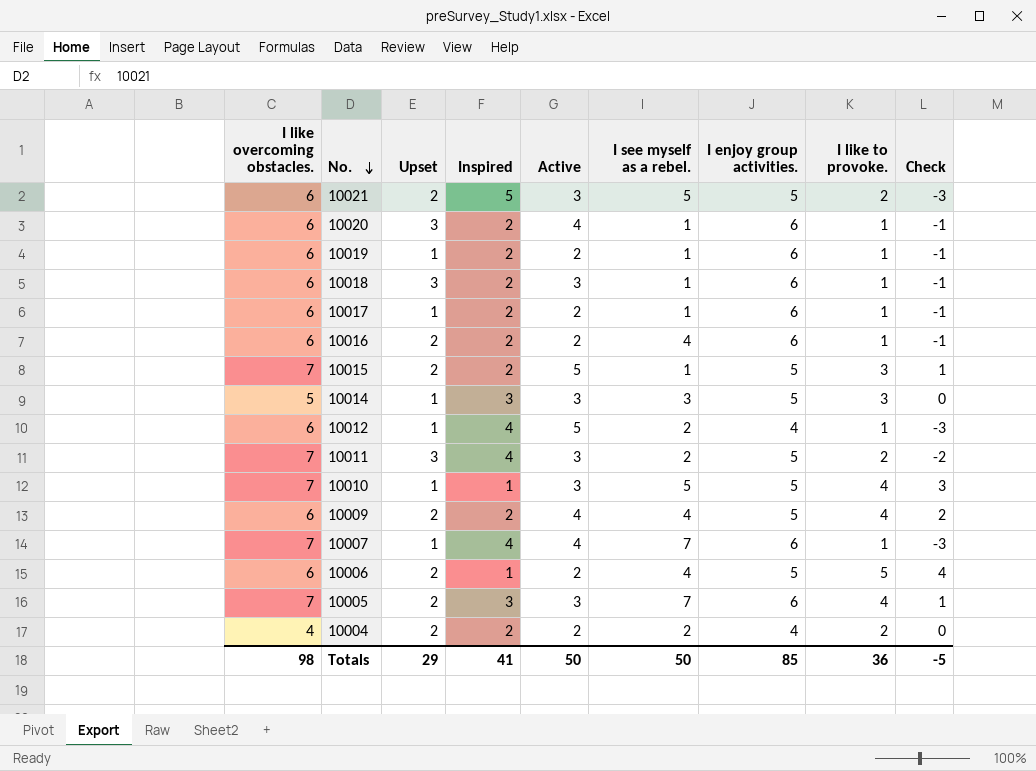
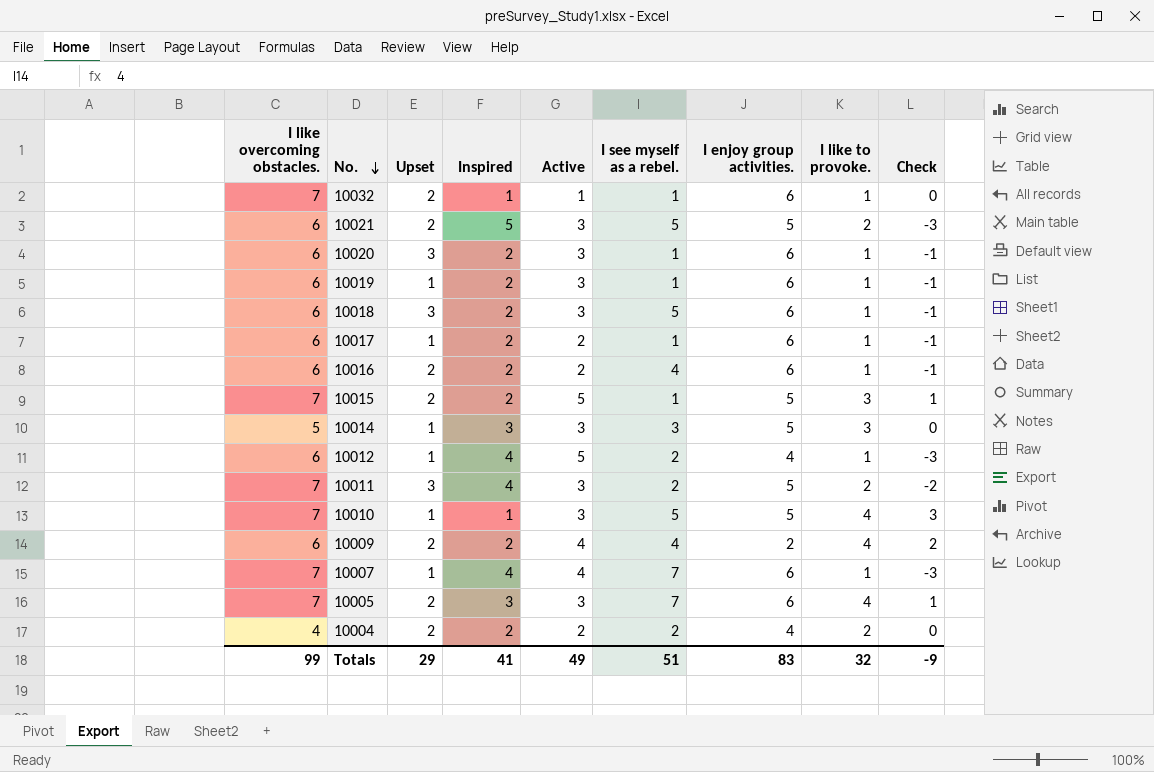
row 10006: 6 | 2 | 1 | 2 | 4 | 5 | 5 | 4 -> none
row 10032: none -> 7 | 2 | 1 | 1 | 1 | 6 | 1 | 0
10020 | Active: 4 -> 3
10019 | Active: 2 -> 3
10018 | I see myself as a rebel.: 1 -> 5
10009 | I enjoy group activities.: 5 -> 2
Totals | I like overcoming obstacles.: 98 -> 99
Totals | Active: 50 -> 49
Totals | I see myself as a rebel.: 50 -> 51
Totals | I enjoy group activities.: 85 -> 83
Totals | I like to provoke.: 36 -> 32
Totals | Check: -5 -> -9

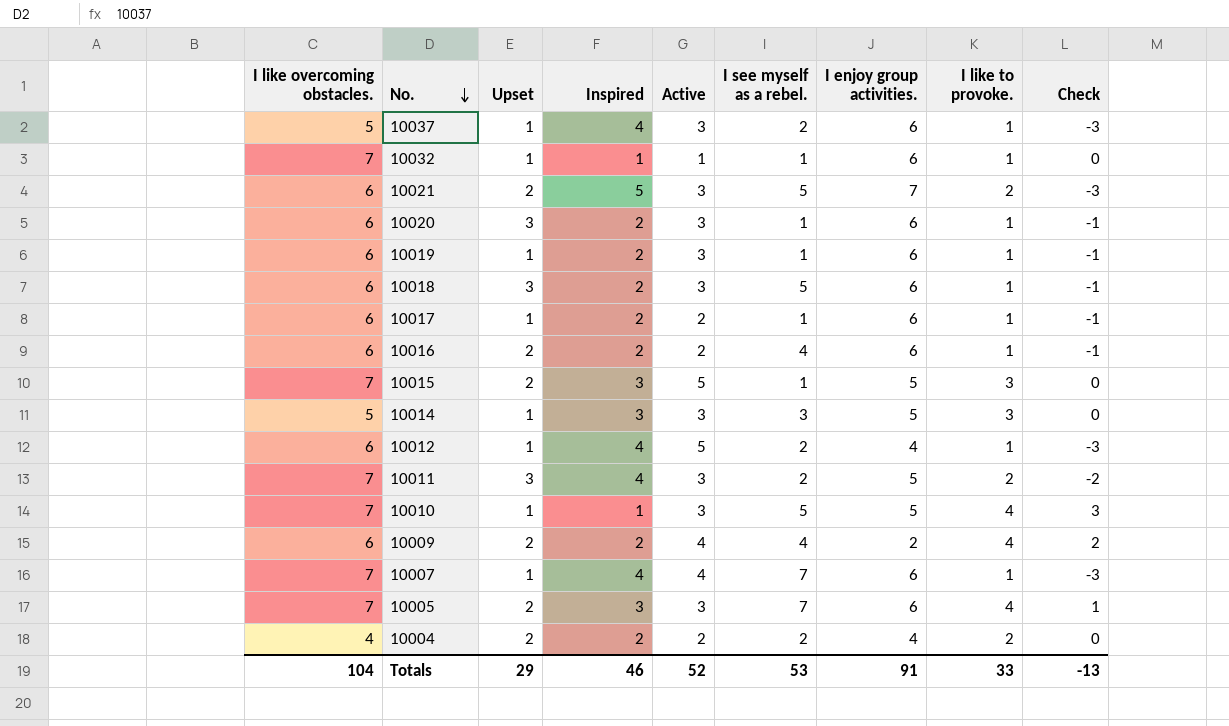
row 10037: none -> 5 | 1 | 4 | 3 | 2 | 6 | 1 | -3
10032 | Upset: 2 -> 1
10021 | I enjoy group activities.: 5 -> 7
10015 | Inspired: 2 -> 3
10015 | Check: 1 -> 0
Totals | I like overcoming obstacles.: 99 -> 104
Totals | Inspired: 41 -> 46
Totals | Active: 49 -> 52
Totals | I see myself as a rebel.: 51 -> 53
Totals | I enjoy group activities.: 83 -> 91
Totals | I like to provoke.: 32 -> 33
Totals | Check: -9 -> -13

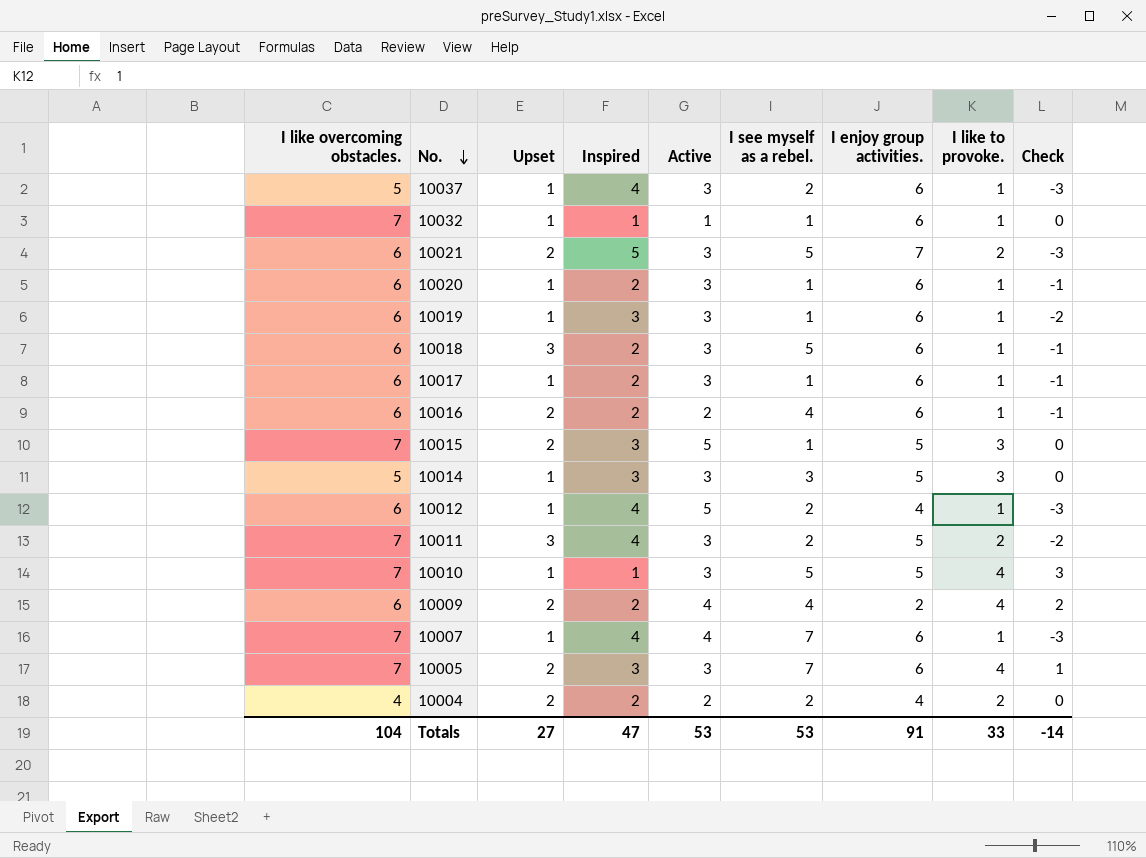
10020 | Upset: 3 -> 1
10019 | Inspired: 2 -> 3
10019 | Check: -1 -> -2
10017 | Active: 2 -> 3
Totals | Upset: 29 -> 27
Totals | Inspired: 46 -> 47
Totals | Active: 52 -> 53
Totals | Check: -13 -> -14

